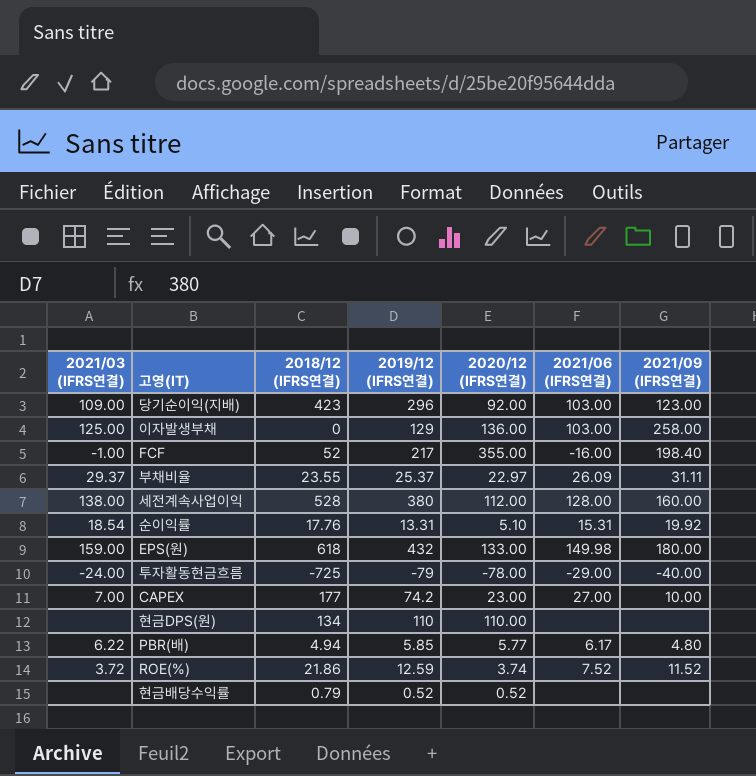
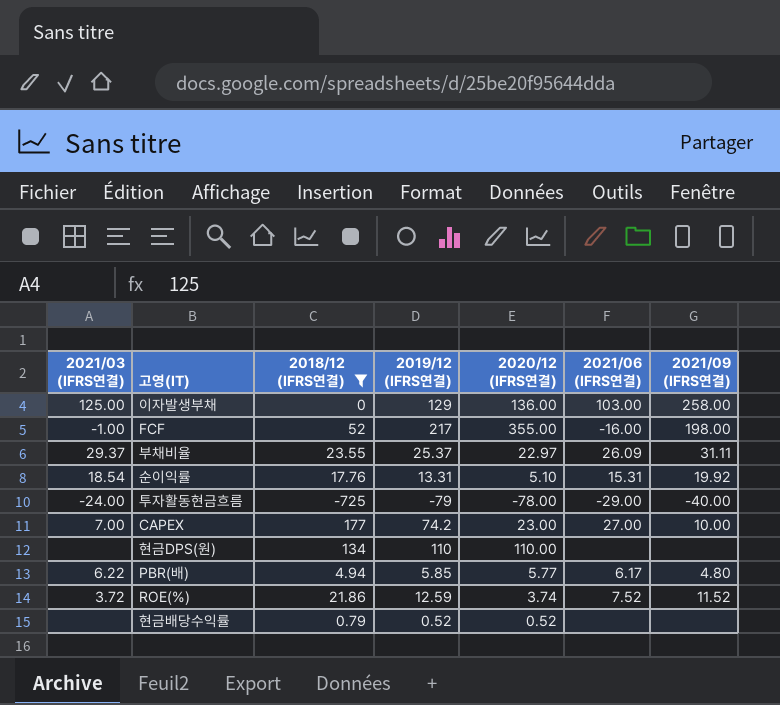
filter: none -> 2018/12 (IFRS연결) <= 177
FCF | 2021/09 (IFRS연결): 198.40 -> 198.00

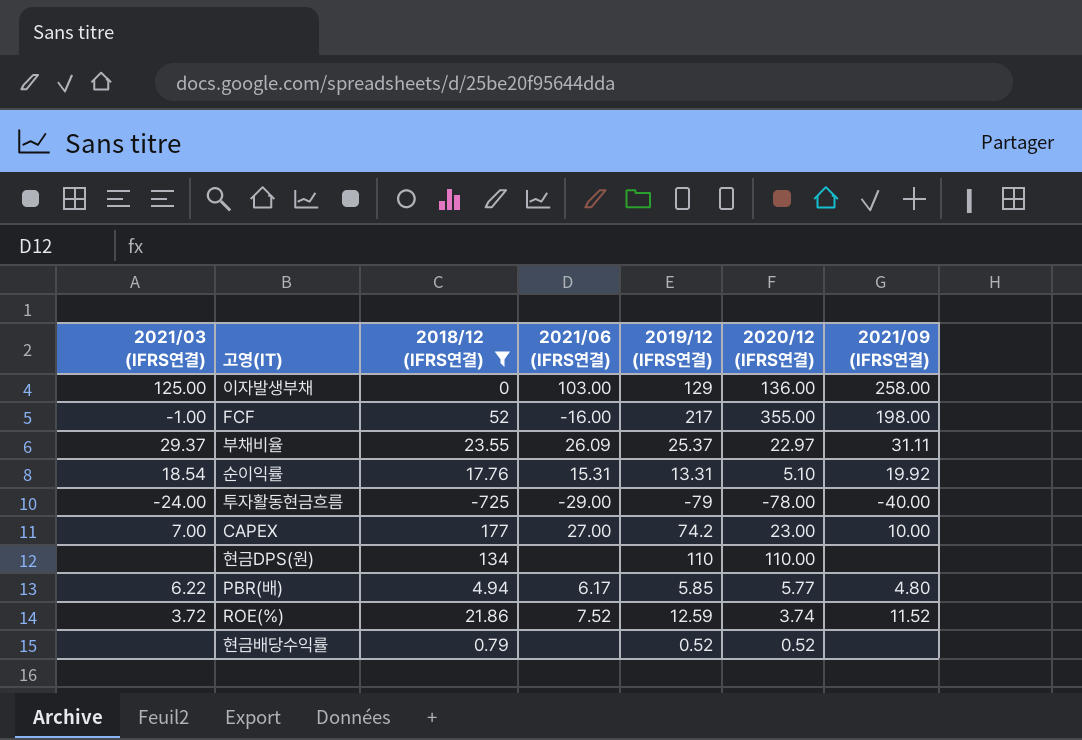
column 2021/06 (IFRS연결) | position: 6 -> 4

